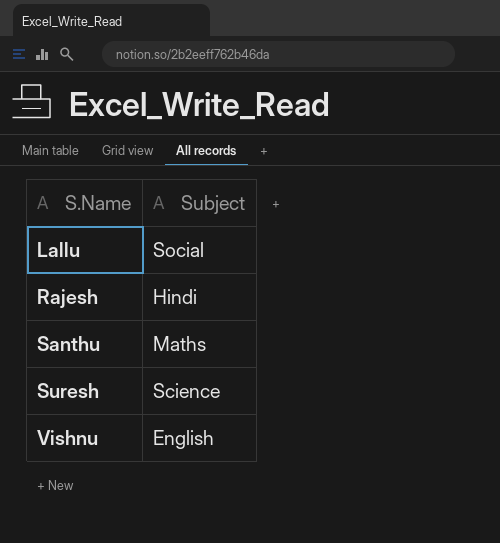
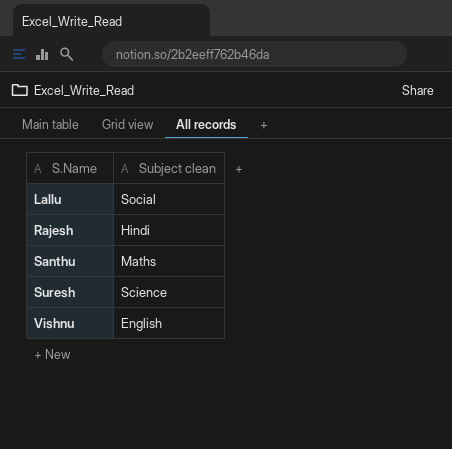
column name: Subject -> Subject clean

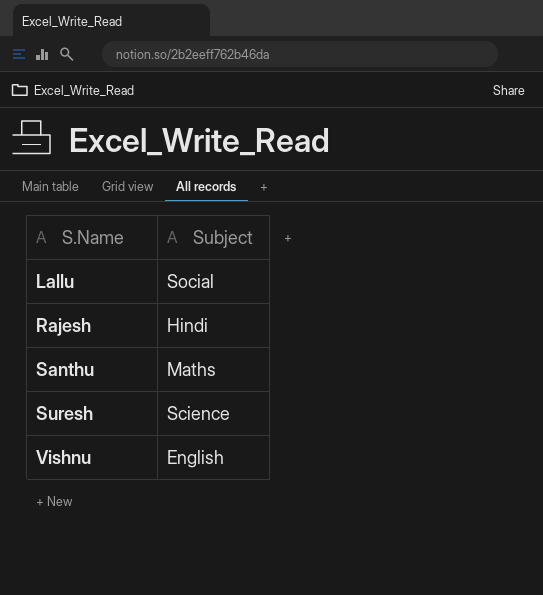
column name: Subject clean -> Subject

